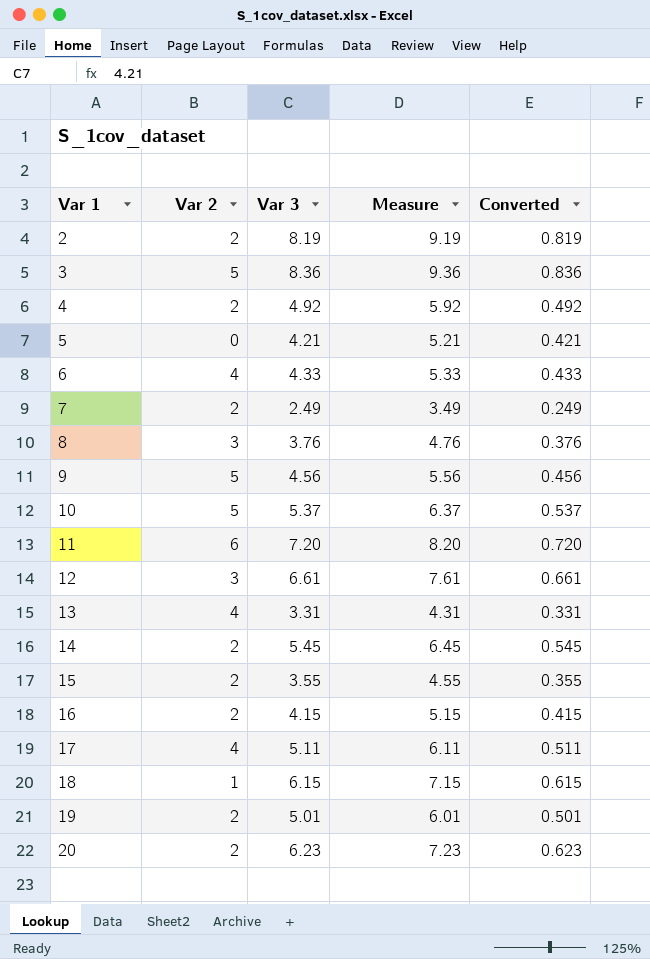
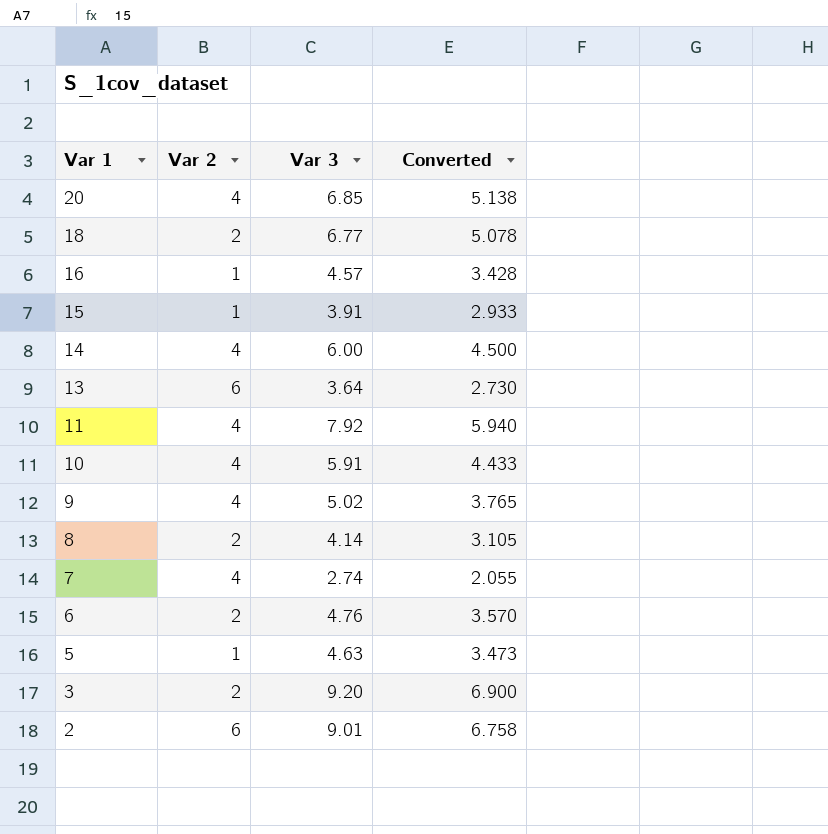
row order: Var 1 ascending -> Var 1 descending
column Measure | formula: [Var 3] + 1 -> none
column Converted | formula: [Var 3] * 0.1 -> [Var 3] * 0.75
row 4: 2 | 4.92 | 5.92 | 0.492 -> none
row 12: 3 | 6.61 | 7.61 | 0.661 -> none
row 17: 4 | 5.11 | 6.11 | 0.511 -> none
row 19: 2 | 5.01 | 6.01 | 0.501 -> none
20 | Var 2: 2 -> 4
20 | Var 3: 6.23 -> 6.85
18 | Var 2: 1 -> 2
18 | Var 3: 6.15 -> 6.77
16 | Var 2: 2 -> 1
16 | Var 3: 4.15 -> 4.57
15 | Var 2: 2 -> 1
15 | Var 3: 3.55 -> 3.91
14 | Var 2: 2 -> 4
14 | Var 3: 5.45 -> 6.00
13 | Var 2: 4 -> 6
13 | Var 3: 3.31 -> 3.64
11 | Var 2: 6 -> 4
11 | Var 3: 7.20 -> 7.92
10 | Var 2: 5 -> 4
10 | Var 3: 5.37 -> 5.91
9 | Var 2: 5 -> 4
9 | Var 3: 4.56 -> 5.02
8 | Var 2: 3 -> 2
8 | Var 3: 3.76 -> 4.14
7 | Var 2: 2 -> 4
7 | Var 3: 2.49 -> 2.74
6 | Var 2: 4 -> 2
6 | Var 3: 4.33 -> 4.76
5 | Var 2: 0 -> 1
5 | Var 3: 4.21 -> 4.63
3 | Var 2: 5 -> 2
3 | Var 3: 8.36 -> 9.20
2 | Var 2: 2 -> 6
2 | Var 3: 8.19 -> 9.01

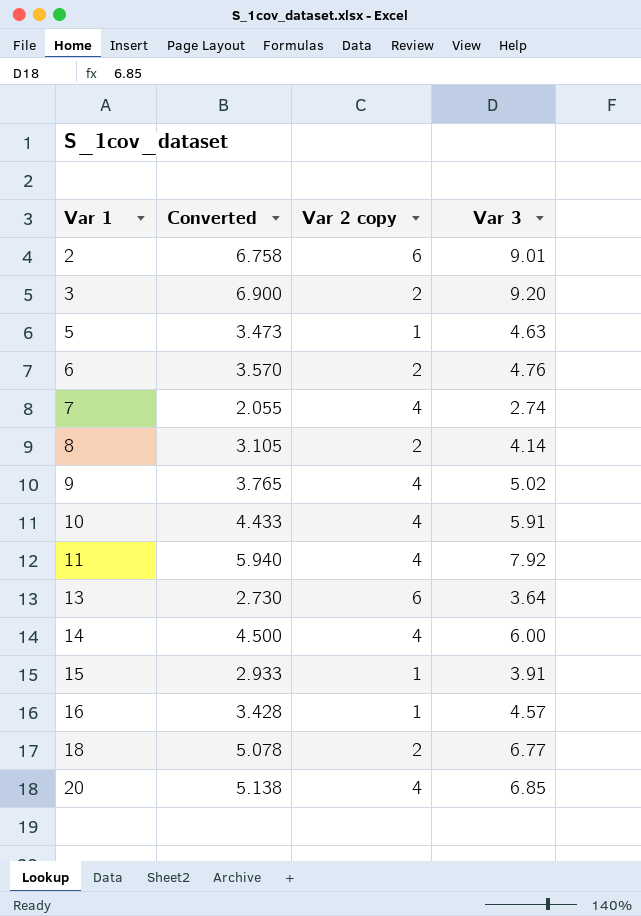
row order: Var 1 descending -> Var 1 ascending
column Converted | position: 4 -> 2
column name: Var 2 -> Var 2 copy

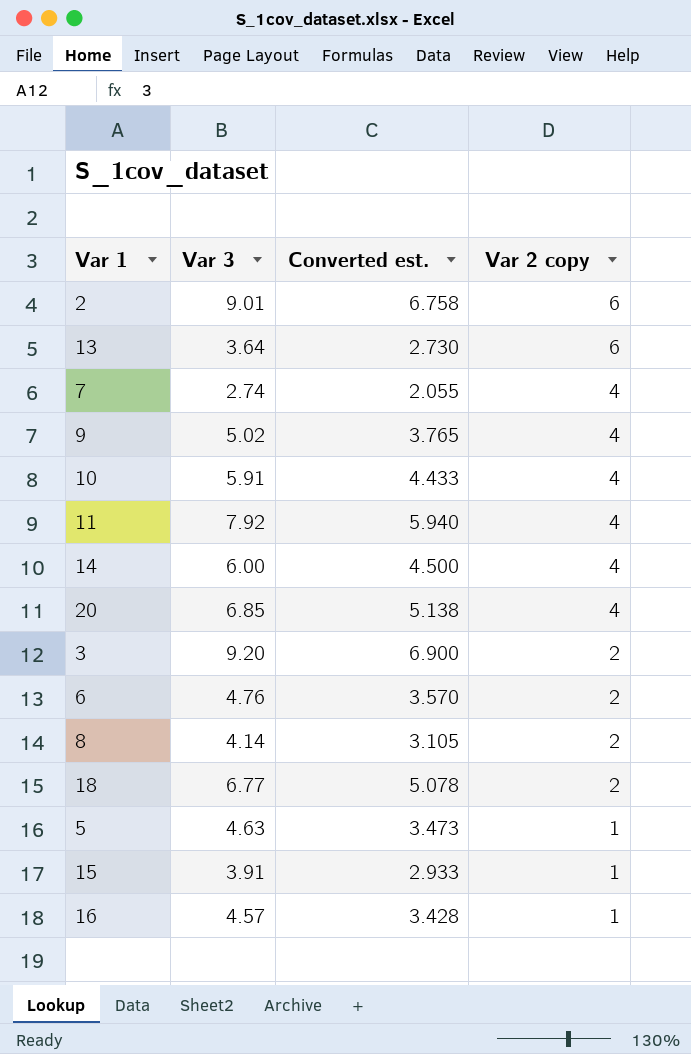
row order: Var 1 ascending -> Var 2 copy descending
column Var 3 | position: 4 -> 2
column name: Converted -> Converted est.

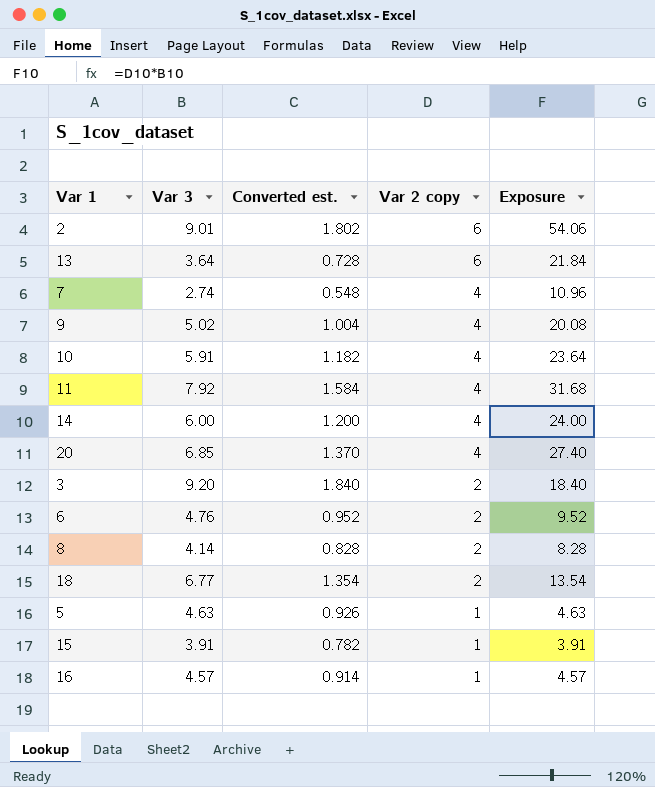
column Converted est. | formula: [Var 3] * 0.75 -> [Var 3] * 0.2
column Exposure | formula: none -> [Var 3] * [Var 2 copy]

